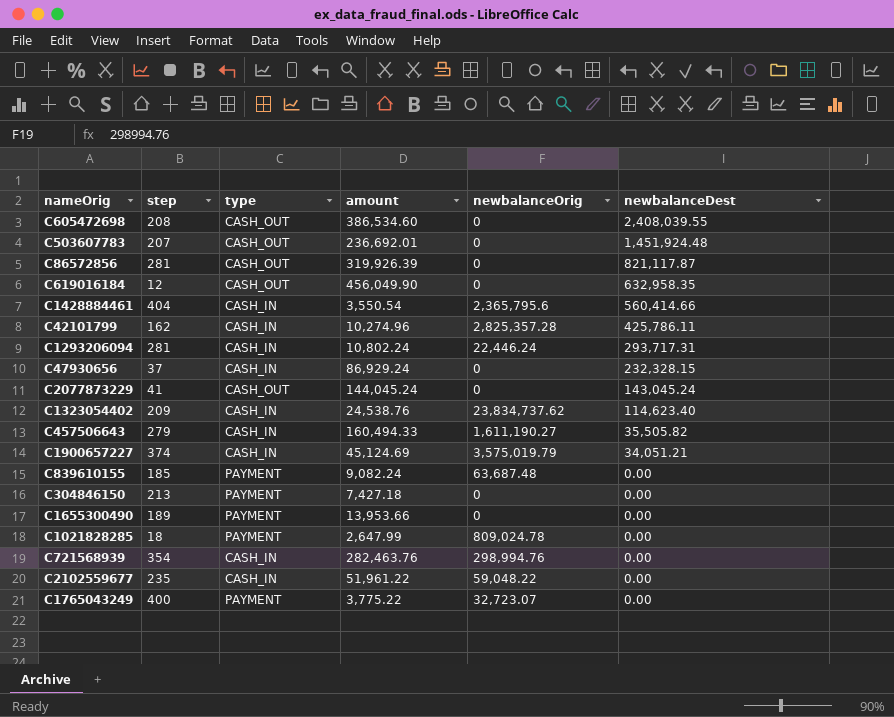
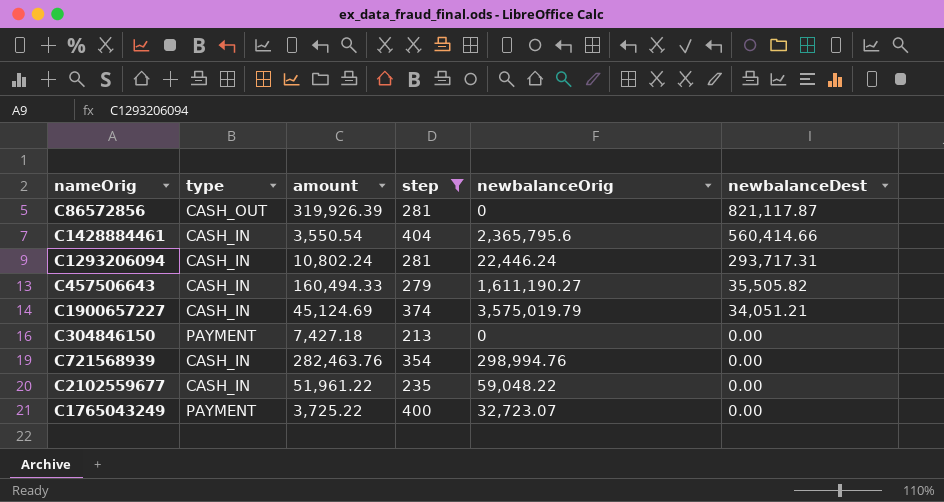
filter: none -> step >= 213
column step | position: 2 -> 4
C1765043249 | amount: 3,775.22 -> 3,725.22

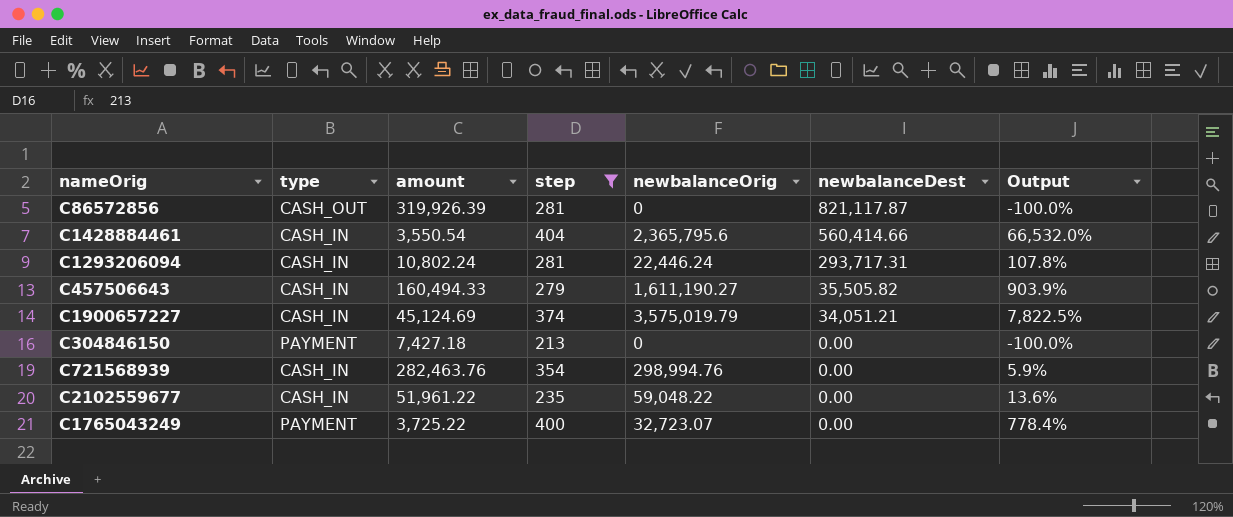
column Output | formula: none -> ([newbalanceOrig] - [amount]) / [amount]

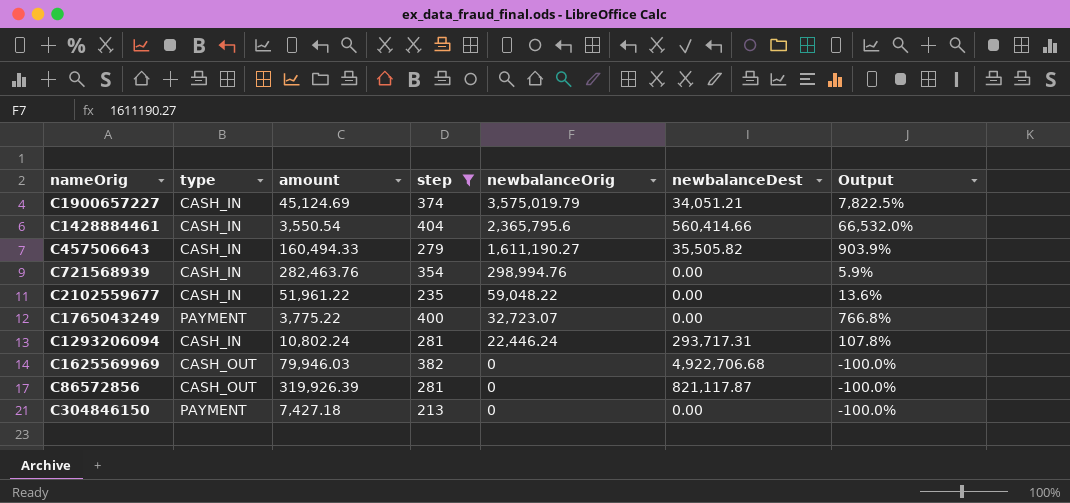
row order: newbalanceDest descending -> newbalanceOrig descending
C1765043249 | amount: 3,725.22 -> 3,775.22
C1765043249 | Output: 778.4% -> 766.8%
row C1625569969: none -> CASH_OUT | 79,946.03 | 382 | 0 | 4,922,706.68 | -100.0%

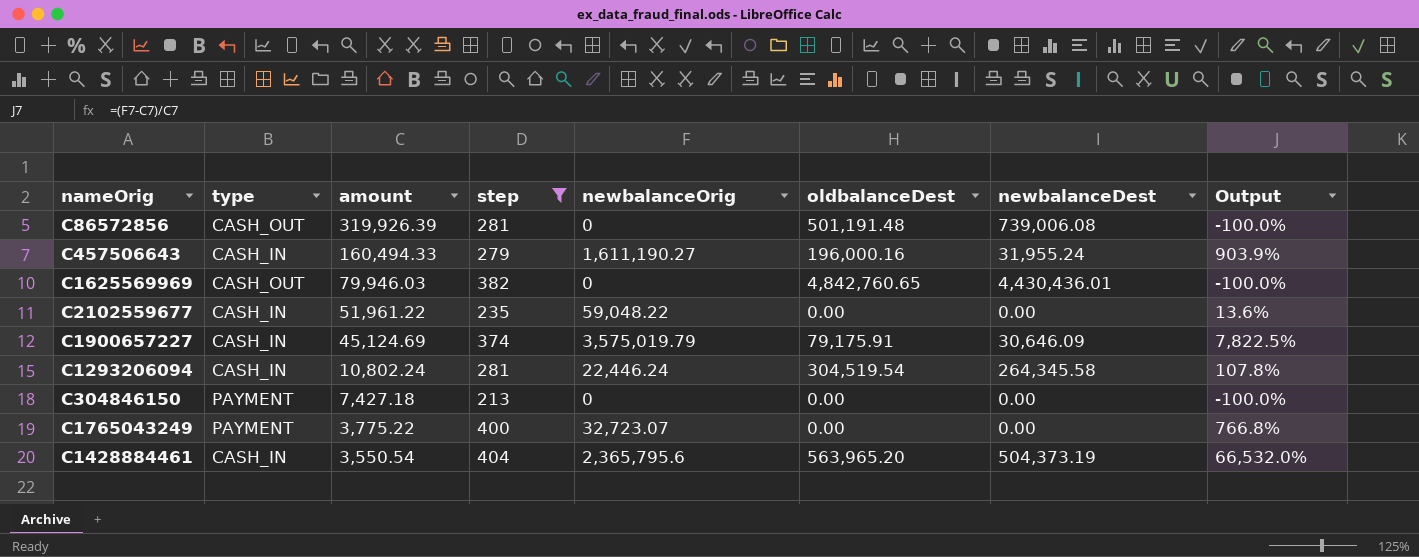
row order: newbalanceOrig descending -> amount descending
column oldbalanceDest | position: none -> 6
row C721568939: CASH_IN | 282,463.76 | 354 | 298,994.76 | 0.00 | 5.9% -> none
C86572856 | newbalanceDest: 821,117.87 -> 739,006.08
C457506643 | newbalanceDest: 35,505.82 -> 31,955.24
C1625569969 | newbalanceDest: 4,922,706.68 -> 4,430,436.01
C1900657227 | newbalanceDest: 34,051.21 -> 30,646.09
C1293206094 | newbalanceDest: 293,717.31 -> 264,345.58
C1428884461 | newbalanceDest: 560,414.66 -> 504,373.19

